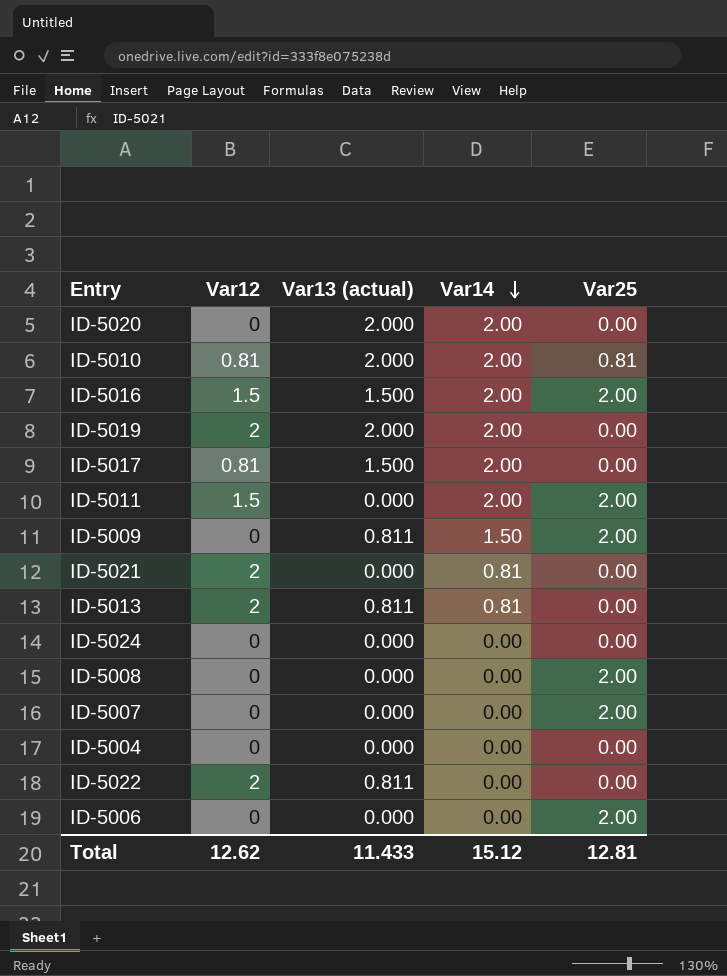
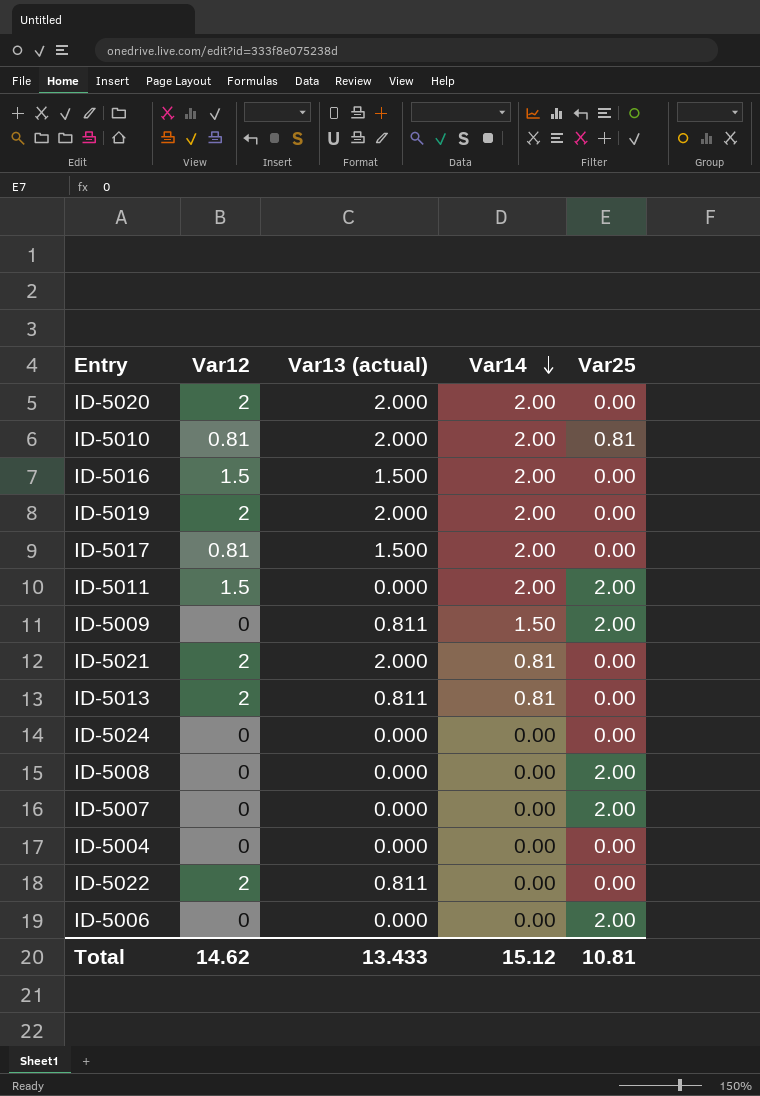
ID-5020 | Var12: 0 -> 2
ID-5016 | Var25: 2.00 -> 0.00
ID-5021 | Var13 (actual): 0.000 -> 2.000
Total | Var12: 12.62 -> 14.62
Total | Var13 (actual): 11.433 -> 13.433
Total | Var25: 12.81 -> 10.81

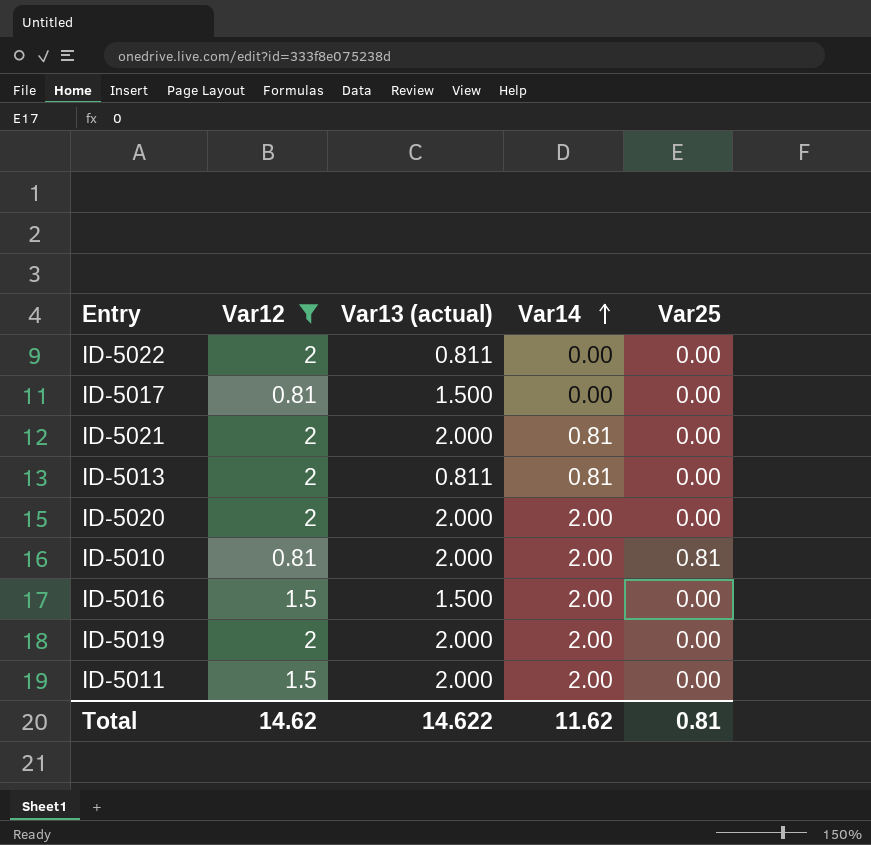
filter: none -> Var12 != 0
row order: Var14 descending -> Var14 ascending
ID-5017 | Var14: 2.00 -> 0.00
ID-5011 | Var13 (actual): 0.000 -> 2.000
ID-5011 | Var25: 2.00 -> 0.00
Total | Var13 (actual): 13.433 -> 14.622
Total | Var14: 15.12 -> 11.62
Total | Var25: 10.81 -> 0.81

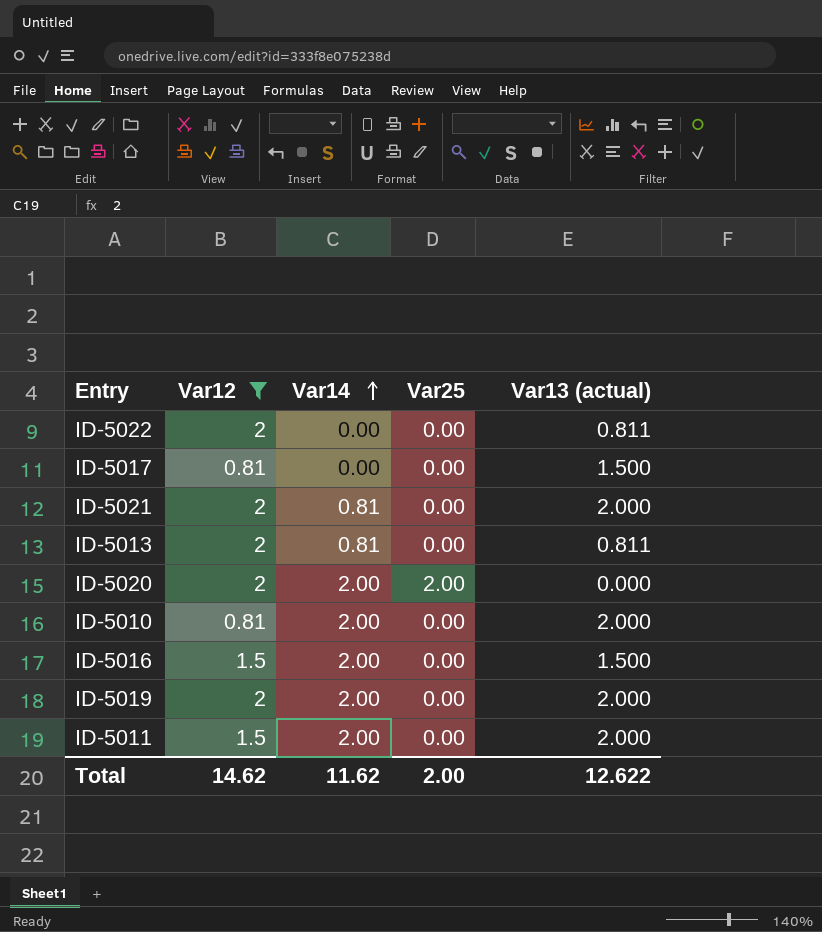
column Var13 (actual) | position: 3 -> 5
ID-5020 | Var25: 0.00 -> 2.00
ID-5020 | Var13 (actual): 2.000 -> 0.000
ID-5010 | Var25: 0.81 -> 0.00
Total | Var25: 0.81 -> 2.00
Total | Var13 (actual): 14.622 -> 12.622

